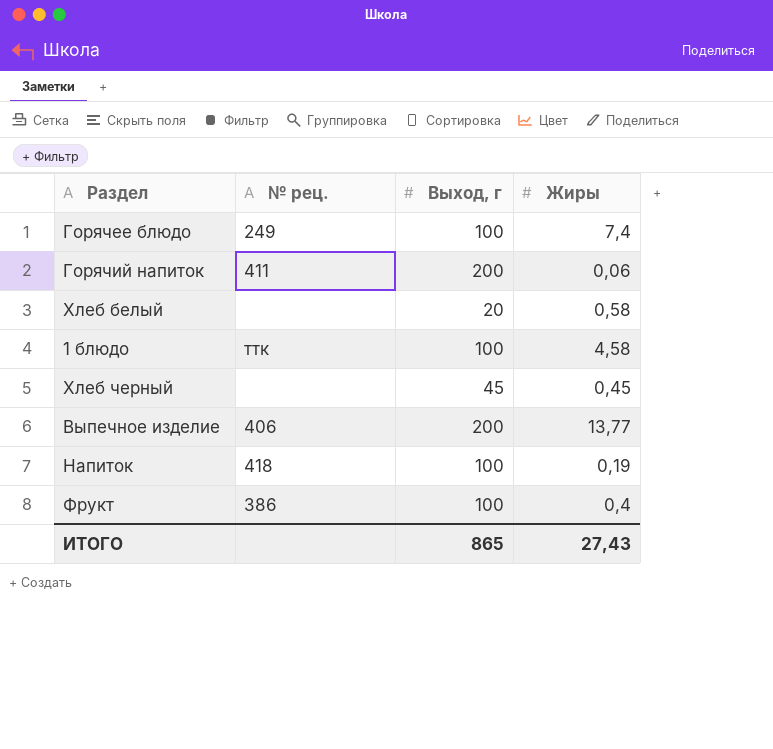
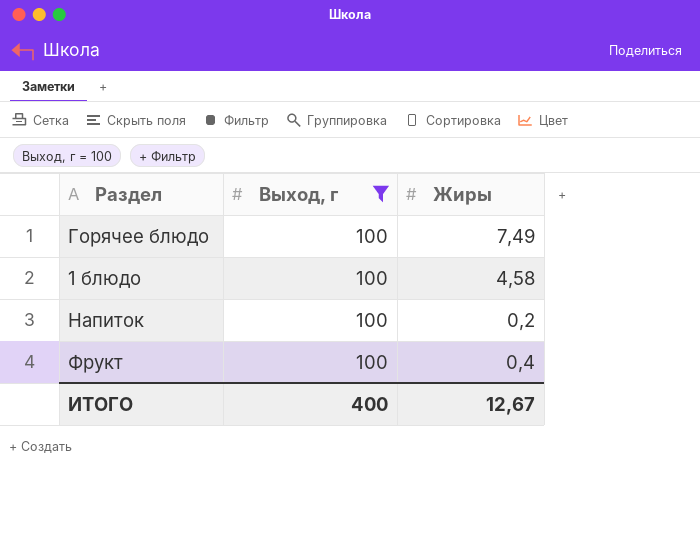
filter: none -> Выход, г = 100
column № рец. | position: 2 -> none
Горячее блюдо | Жиры: 7,4 -> 7,49
Напиток | Жиры: 0,19 -> 0,2
ИТОГО | Выход, г: 865 -> 400
ИТОГО | Жиры: 27,43 -> 12,67

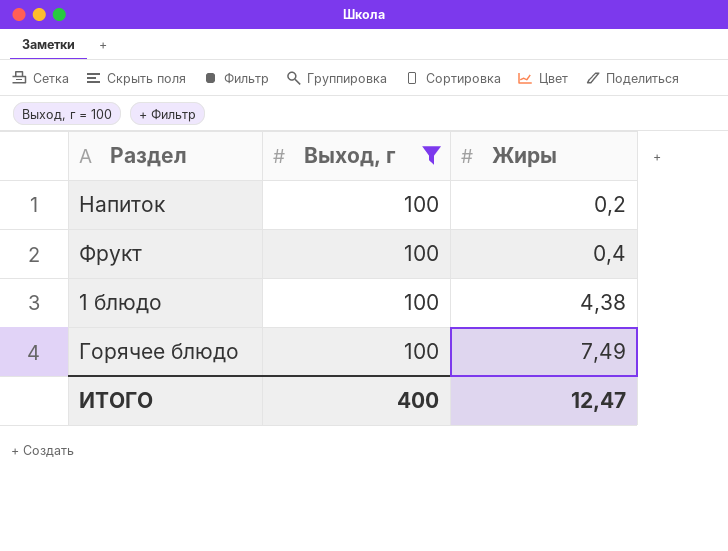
row order: none -> Жиры ascending
1 блюдо | Жиры: 4,58 -> 4,38
ИТОГО | Жиры: 12,67 -> 12,47

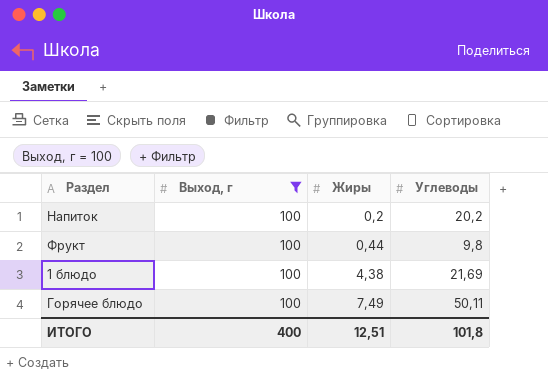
column Углеводы | position: none -> 4
Фрукт | Жиры: 0,4 -> 0,44
ИТОГО | Жиры: 12,47 -> 12,51

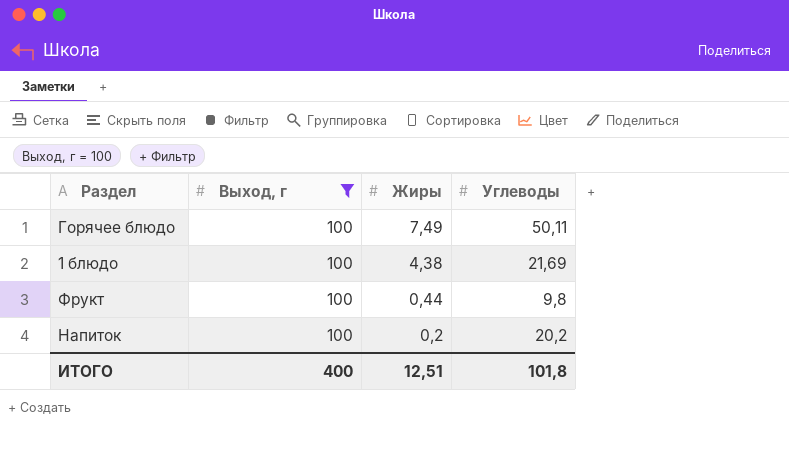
row order: Жиры ascending -> Жиры descending

